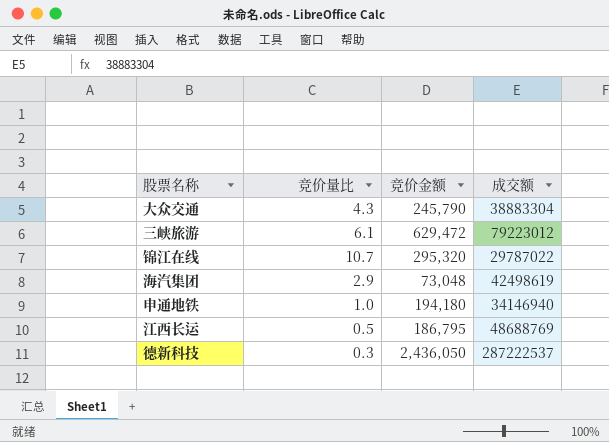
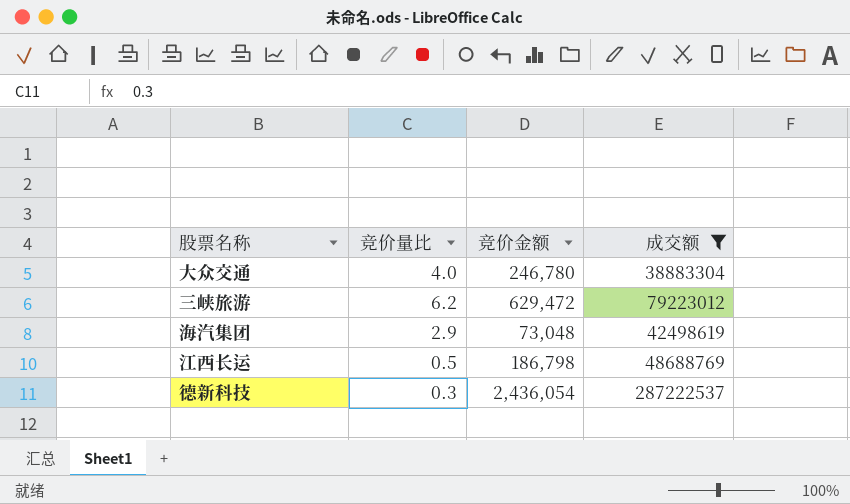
filter: none -> 成交额 >= 38883304
大众交通 | 竞价量比: 4.3 -> 4.0
大众交通 | 竞价金额: 245,790 -> 246,780
三峡旅游 | 竞价量比: 6.1 -> 6.2
江西长运 | 竞价金额: 186,795 -> 186,798
德新科技 | 竞价金额: 2,436,050 -> 2,436,054

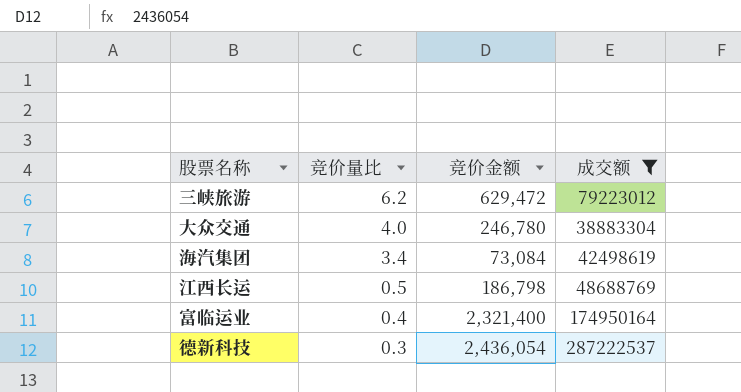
row order: none -> 竞价量比 descending
海汽集团 | 竞价量比: 2.9 -> 3.4
海汽集团 | 竞价金额: 73,048 -> 73,084
row 富临运业: none -> 0.4 | 2,321,400 | 174950164

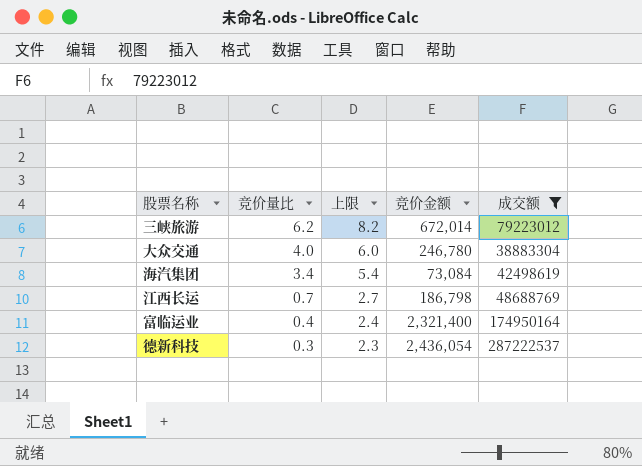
column 上限 | formula: none -> [竞价量比] + 2
三峡旅游 | 竞价金额: 629,472 -> 672,014
江西长运 | 竞价量比: 0.5 -> 0.7

